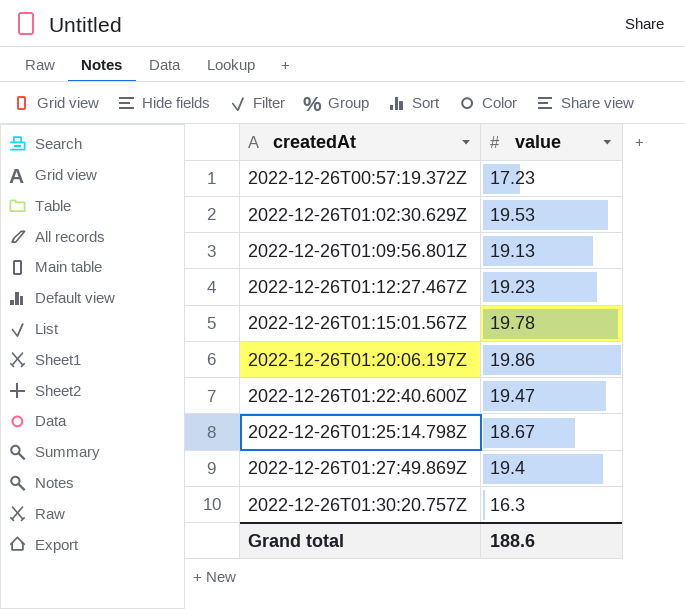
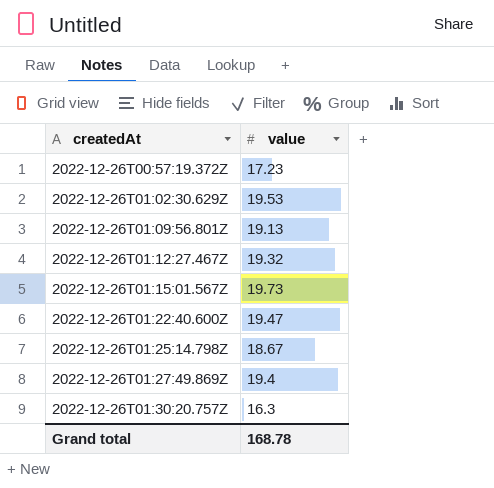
row 2022-12-26T01:20:06.197Z: 19.86 -> none
2022-12-26T01:12:27.467Z | value: 19.23 -> 19.32
2022-12-26T01:15:01.567Z | value: 19.78 -> 19.73
Grand total | value: 188.6 -> 168.78

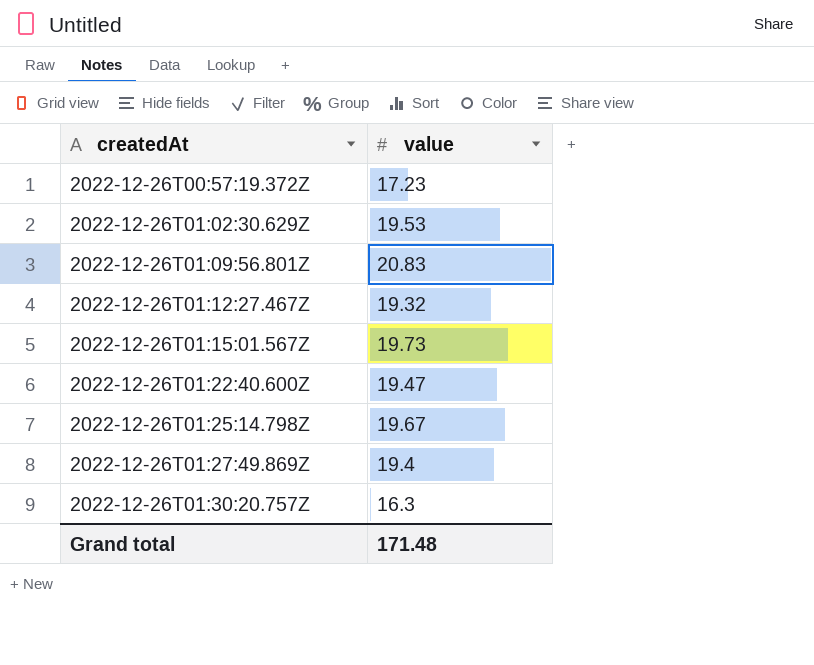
2022-12-26T01:09:56.801Z | value: 19.13 -> 20.83
2022-12-26T01:25:14.798Z | value: 18.67 -> 19.67
Grand total | value: 168.78 -> 171.48

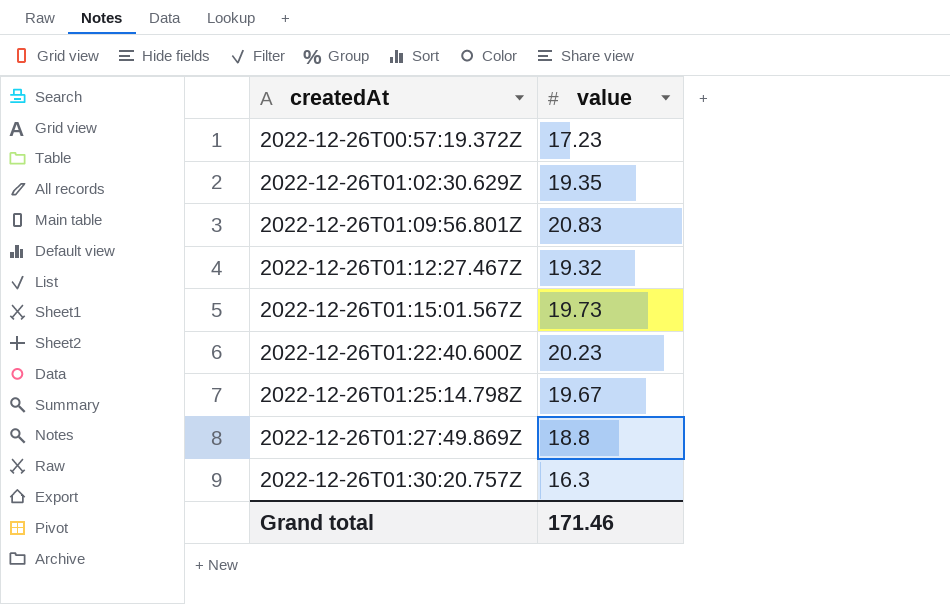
2022-12-26T01:02:30.629Z | value: 19.53 -> 19.35
2022-12-26T01:22:40.600Z | value: 19.47 -> 20.23
2022-12-26T01:27:49.869Z | value: 19.4 -> 18.8
Grand total | value: 171.48 -> 171.46

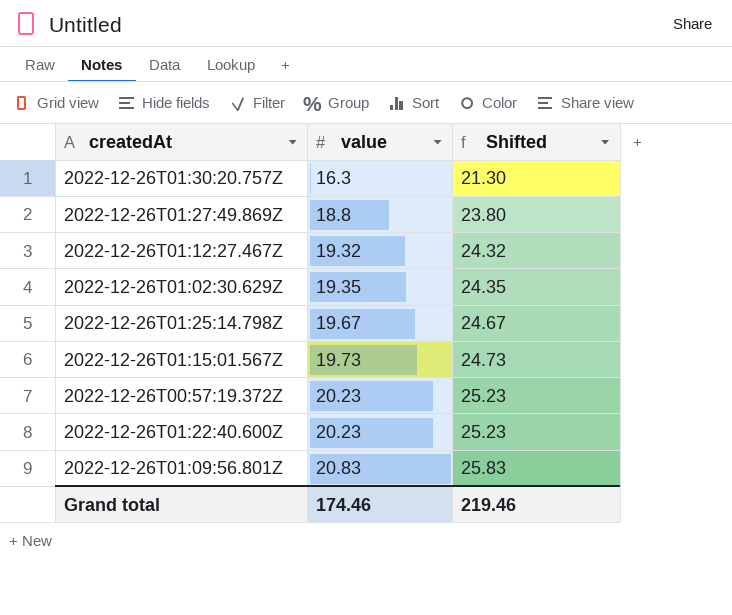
row order: createdAt ascending -> value ascending
column Shifted | formula: none -> [value] + 5
2022-12-26T00:57:19.372Z | value: 17.23 -> 20.23
Grand total | value: 171.46 -> 174.46

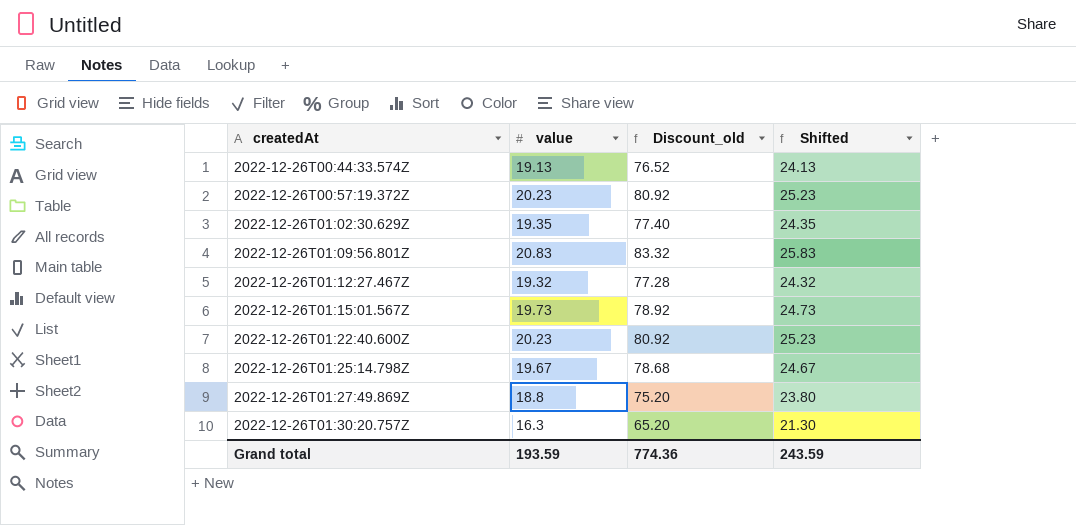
row order: value ascending -> createdAt ascending
column Discount_old | formula: none -> [value] * 4
row 2022-12-26T00:44:33.574Z: none -> 19.13 | 76.52 | 24.13
Grand total | value: 174.46 -> 193.59
Grand total | Shifted: 219.46 -> 243.59

